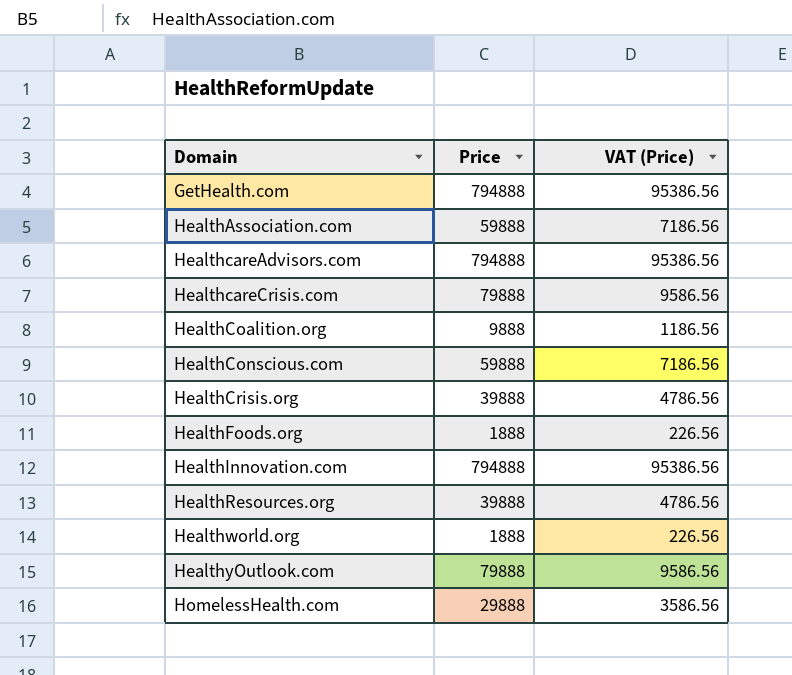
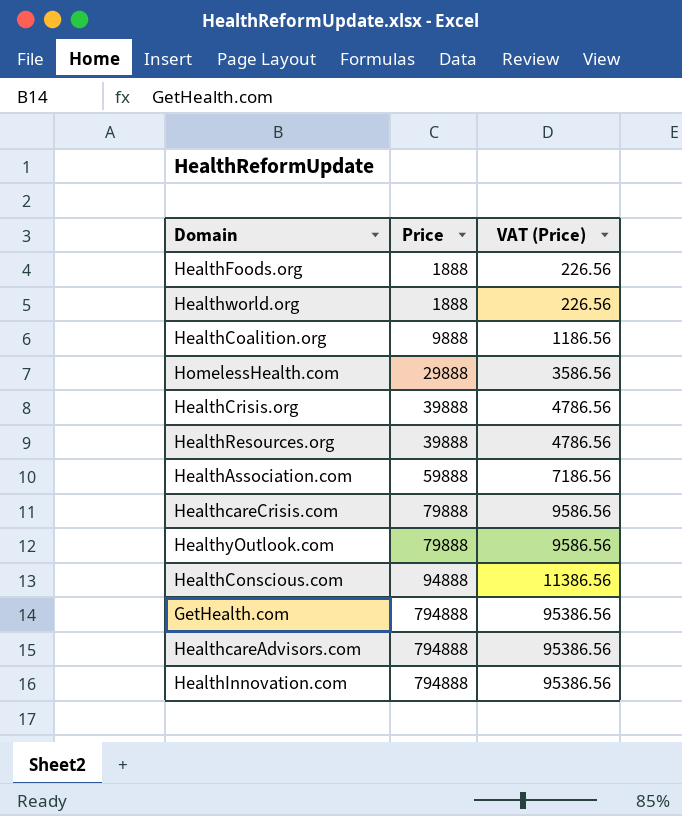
row order: Domain ascending -> Price ascending
HealthConscious.com | Price: 59888 -> 94888
HealthConscious.com | VAT (Price): 7186.56 -> 11386.56

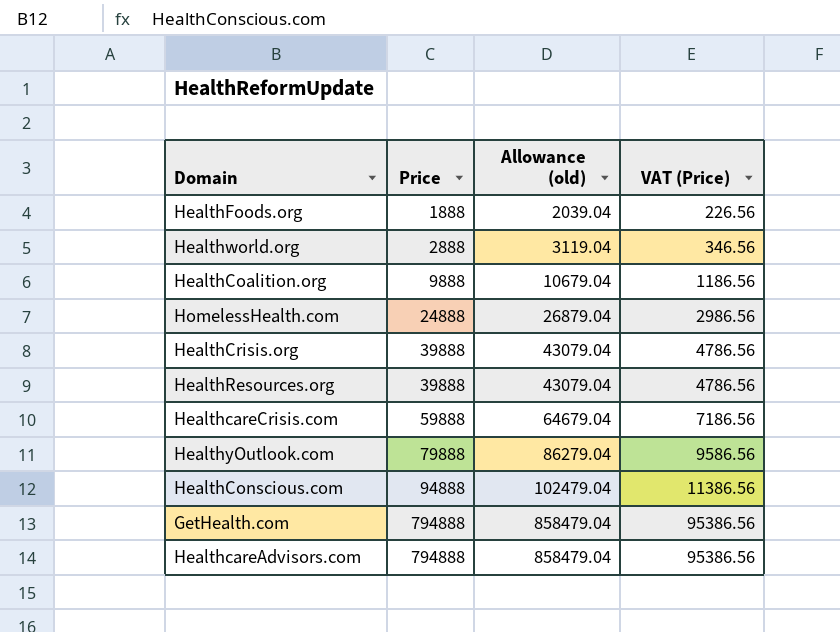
column Allowance (old) | formula: none -> [Price] * 1.08
row HealthAssociation.com: 59888 | 7186.56 -> none
row HealthInnovation.com: 794888 | 95386.56 -> none
Healthworld.org | Price: 1888 -> 2888
Healthworld.org | VAT (Price): 226.56 -> 346.56
HomelessHealth.com | Price: 29888 -> 24888
HomelessHealth.com | VAT (Price): 3586.56 -> 2986.56
HealthcareCrisis.com | Price: 79888 -> 59888
HealthcareCrisis.com | VAT (Price): 9586.56 -> 7186.56

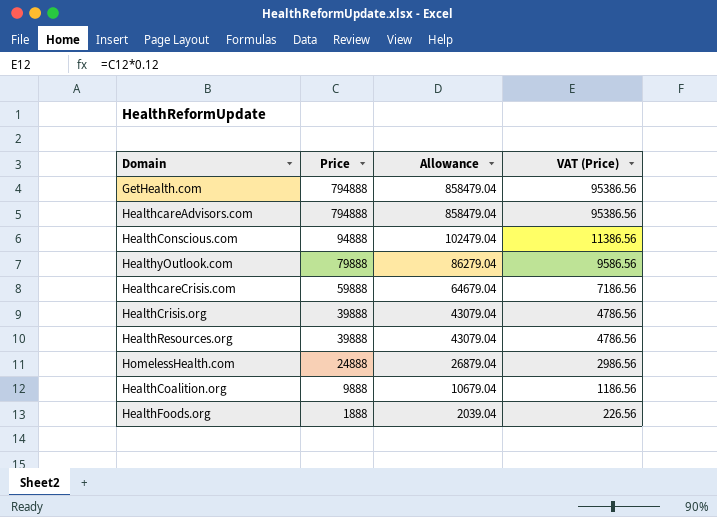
row order: Price ascending -> Price descending
column name: Allowance (old) -> Allowance
row Healthworld.org: 2888 | 3119.04 | 346.56 -> none

